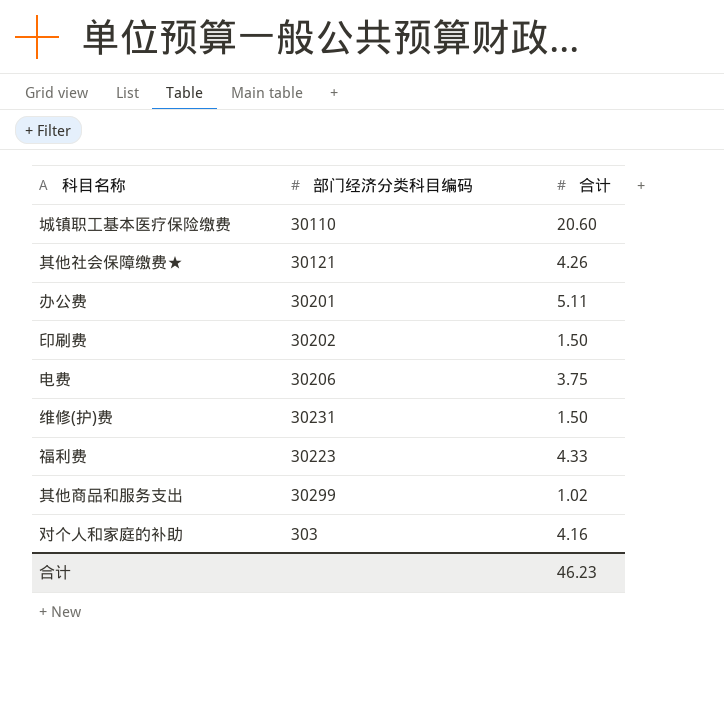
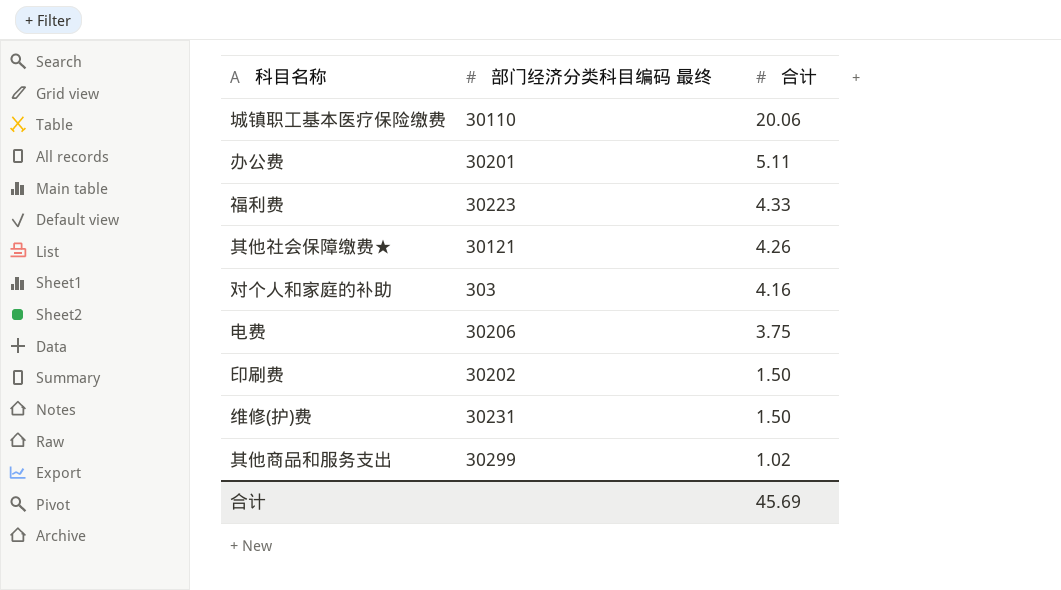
row order: none -> 合计 descending
column name: 部门经济分类科目编码 -> 部门经济分类科目编码 最终
城镇职工基本医疗保险缴费 | 合计: 20.60 -> 20.06
合计 | 合计: 46.23 -> 45.69

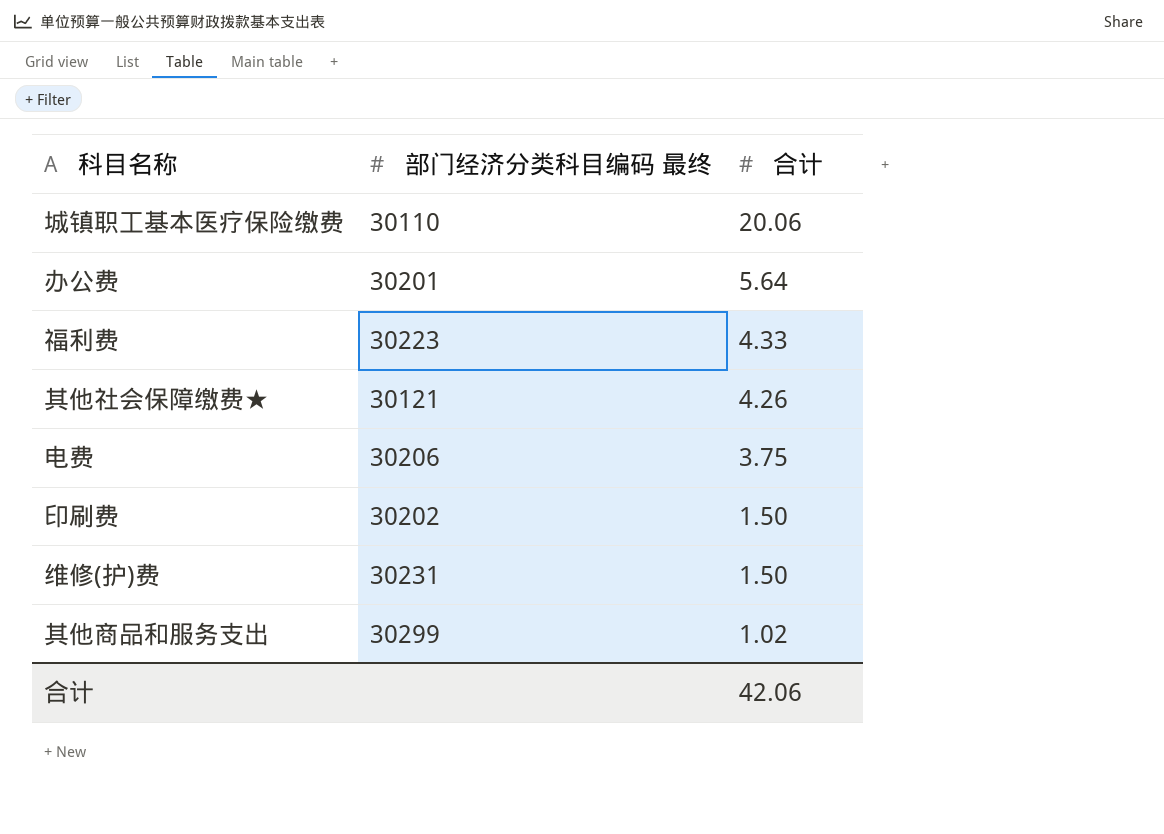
row 对个人和家庭的补助: 303 | 4.16 -> none
办公费 | 合计: 5.11 -> 5.64
合计 | 合计: 45.69 -> 42.06

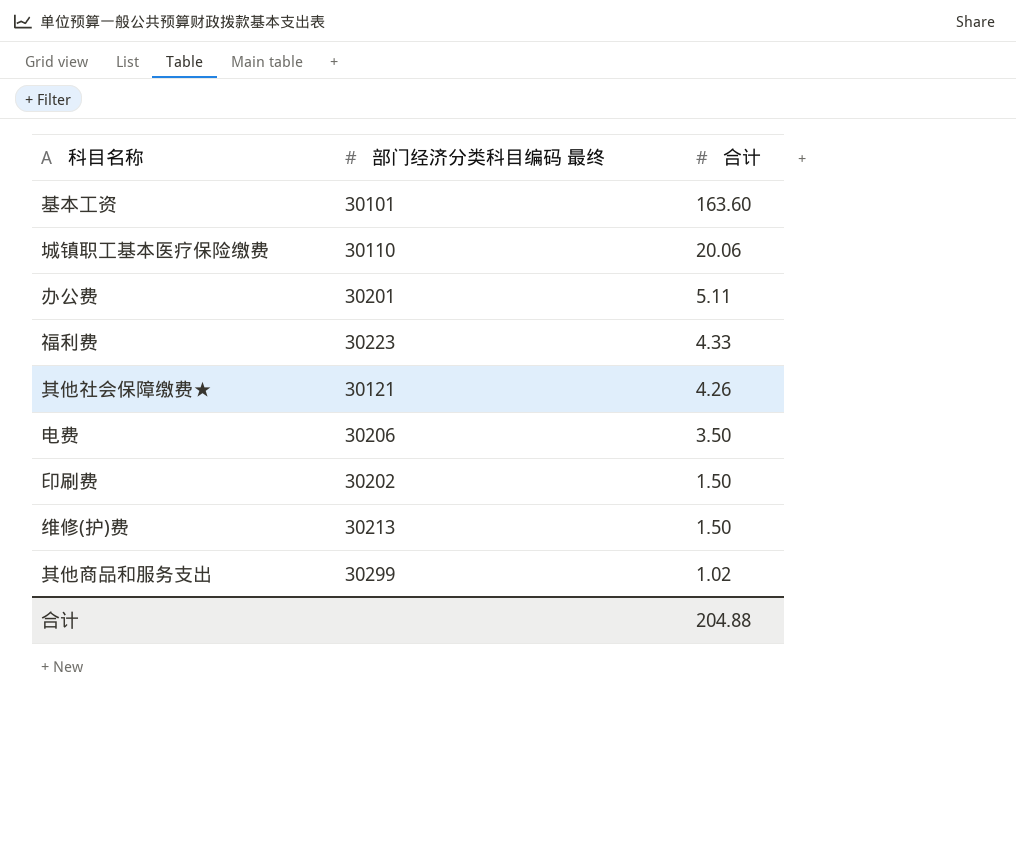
row 基本工资: none -> 30101 | 163.60
办公费 | 合计: 5.64 -> 5.11
电费 | 合计: 3.75 -> 3.50
维修(护)费 | 部门经济分类科目编码 最终: 30231 -> 30213
合计 | 合计: 42.06 -> 204.88

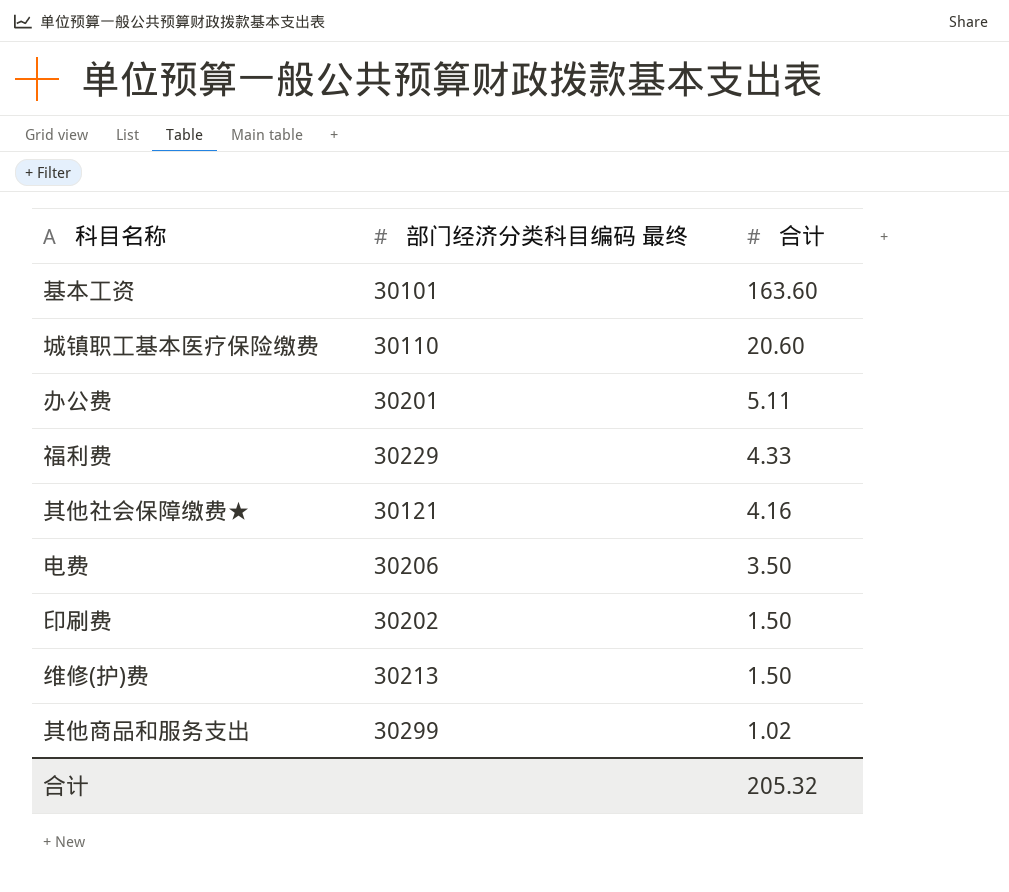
城镇职工基本医疗保险缴费 | 合计: 20.06 -> 20.60
福利费 | 部门经济分类科目编码 最终: 30223 -> 30229
其他社会保障缴费★ | 合计: 4.26 -> 4.16
合计 | 合计: 204.88 -> 205.32

